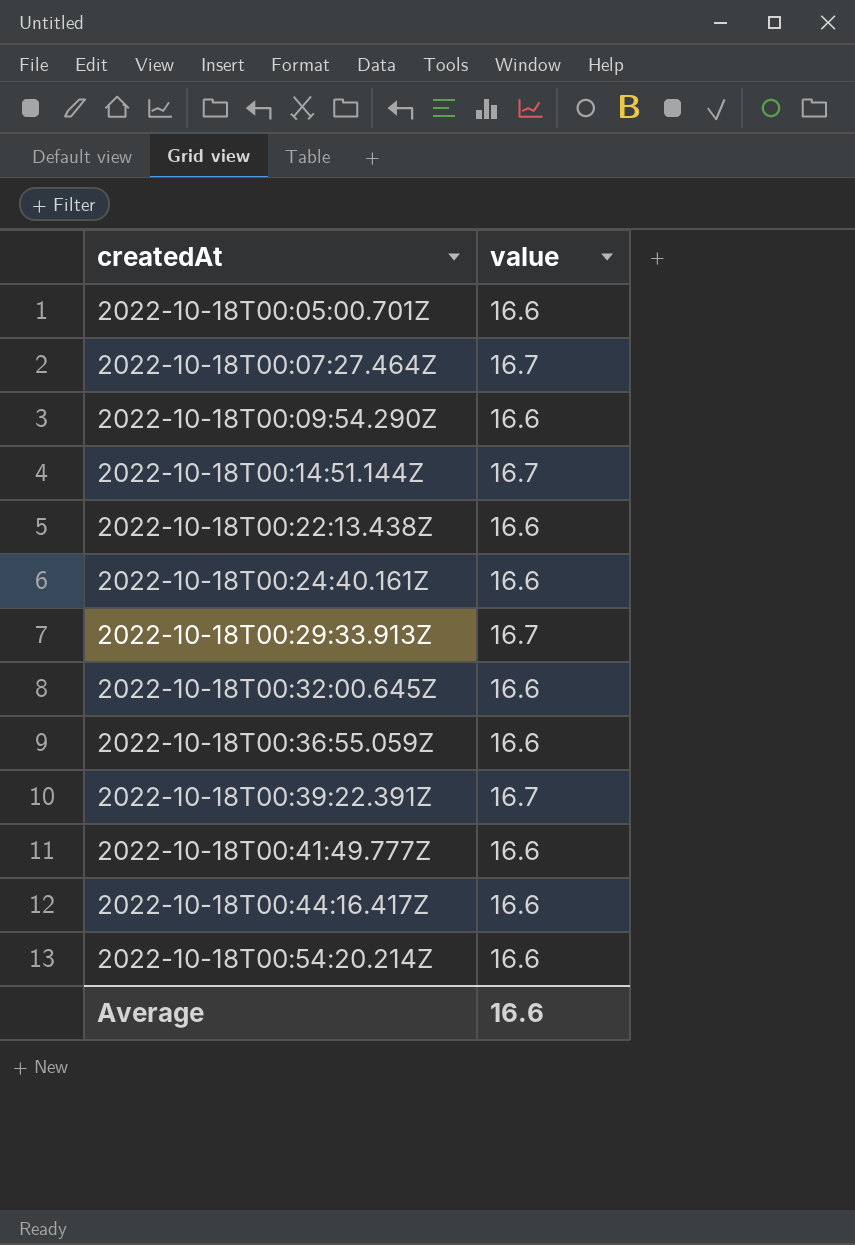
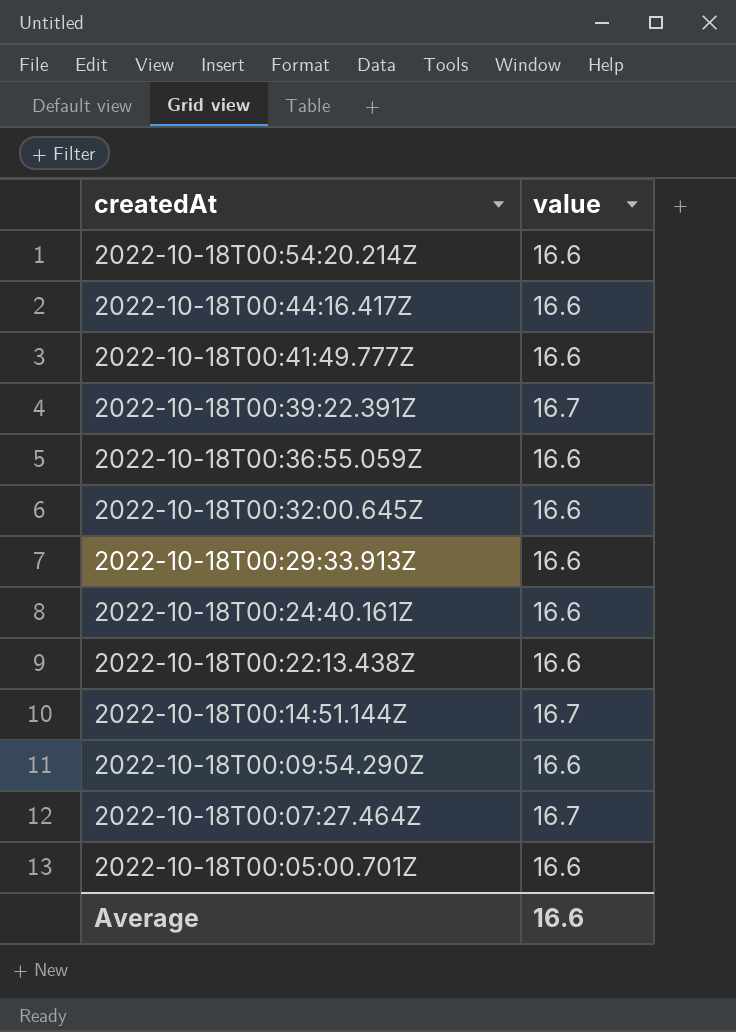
row order: createdAt ascending -> createdAt descending
2022-10-18T00:29:33.913Z | value: 16.7 -> 16.6

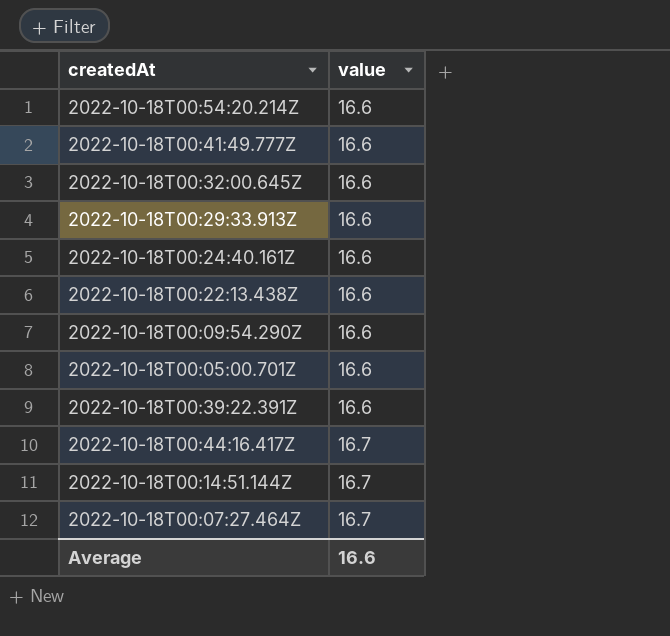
row order: createdAt descending -> value ascending
row 2022-10-18T00:36:55.059Z: 16.6 -> none
2022-10-18T00:39:22.391Z | value: 16.7 -> 16.6
2022-10-18T00:44:16.417Z | value: 16.6 -> 16.7

